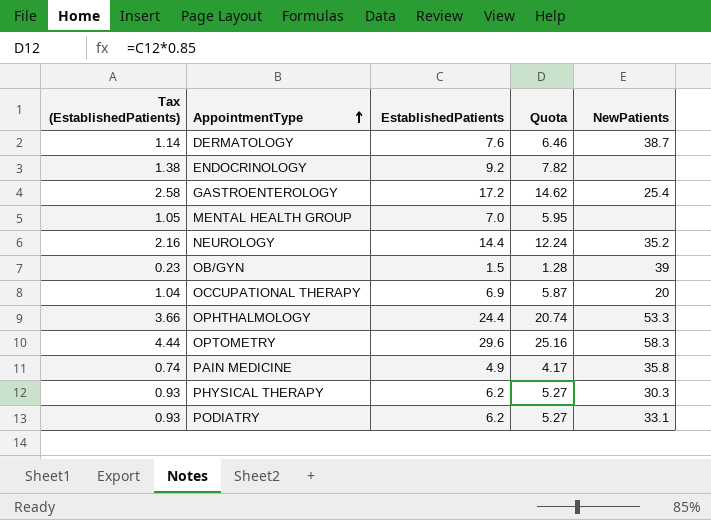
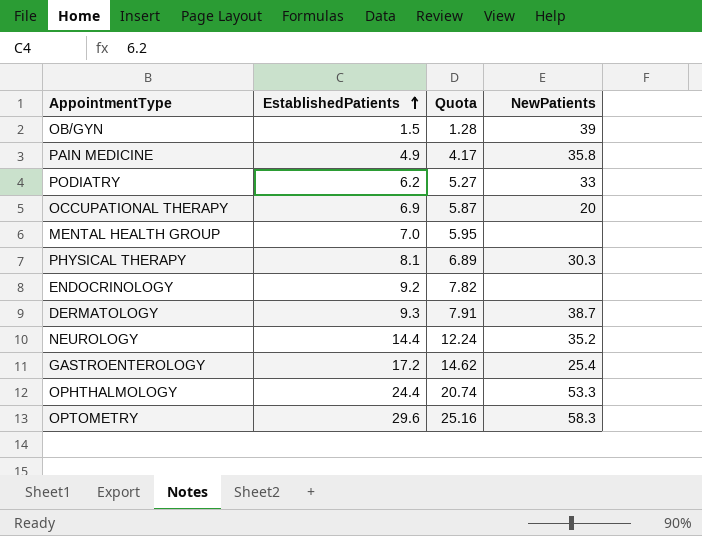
row order: AppointmentType ascending -> EstablishedPatients ascending
column Tax (EstablishedPatients) | formula: [EstablishedPatients] * 0.15 -> none
PODIATRY | NewPatients: 33.1 -> 33
PHYSICAL THERAPY | EstablishedPatients: 6.2 -> 8.1
PHYSICAL THERAPY | Quota: 5.27 -> 6.89
DERMATOLOGY | EstablishedPatients: 7.6 -> 9.3
DERMATOLOGY | Quota: 6.46 -> 7.91

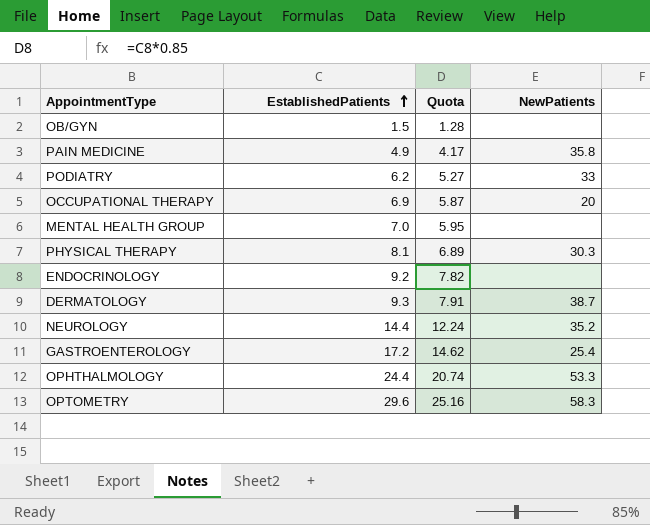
OB/GYN | NewPatients: 39 -> none

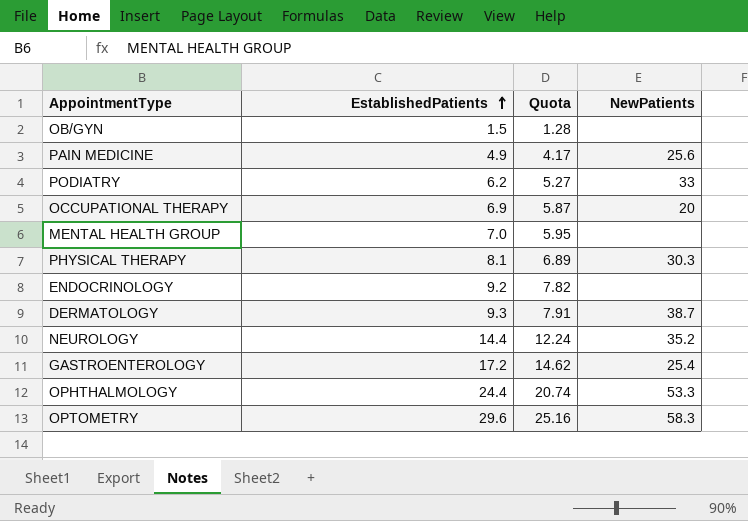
PAIN MEDICINE | NewPatients: 35.8 -> 25.6

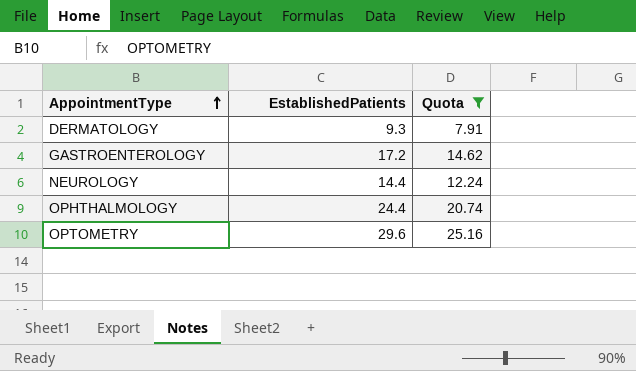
filter: none -> Quota >= 7.91
row order: EstablishedPatients ascending -> AppointmentType ascending
column NewPatients | position: 4 -> none

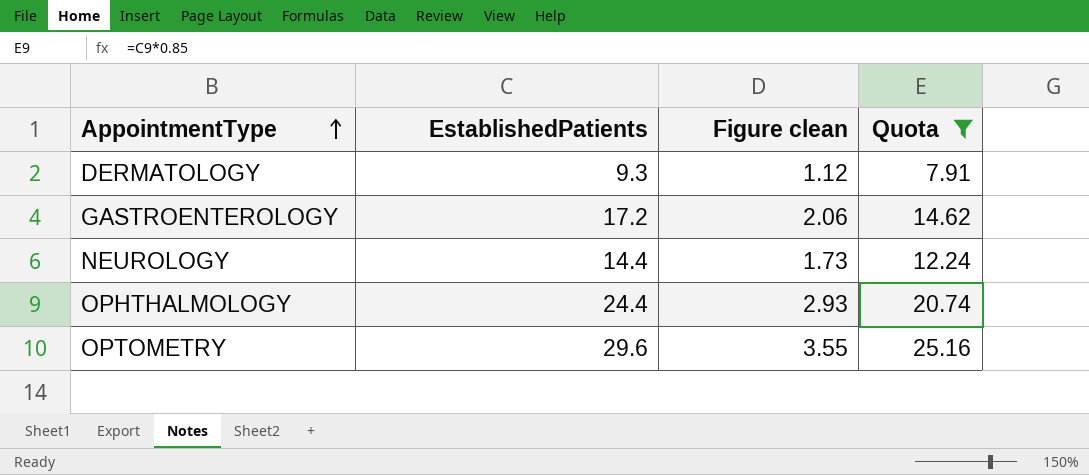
column Figure clean | formula: none -> [EstablishedPatients] * 0.12

